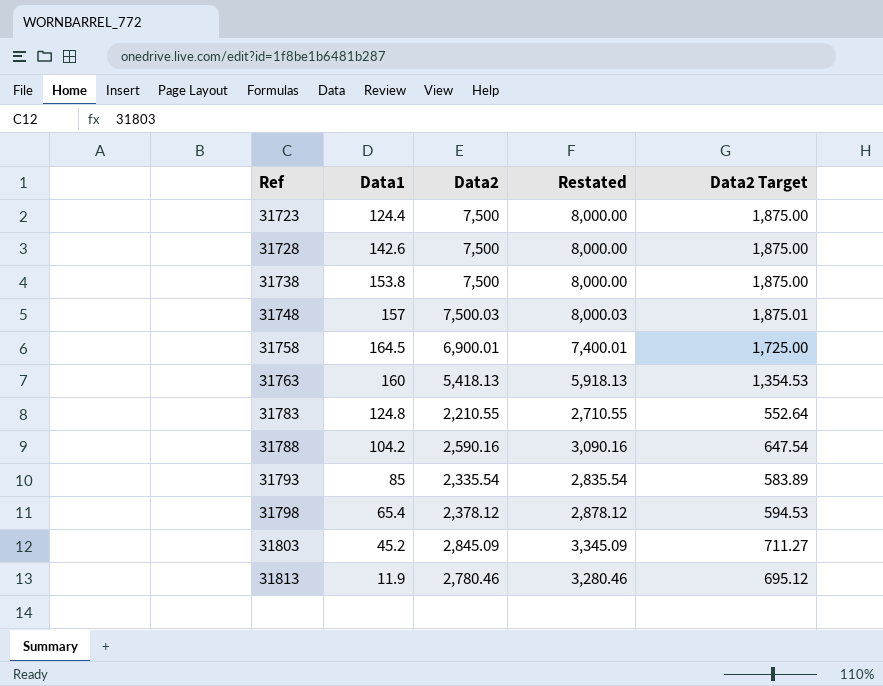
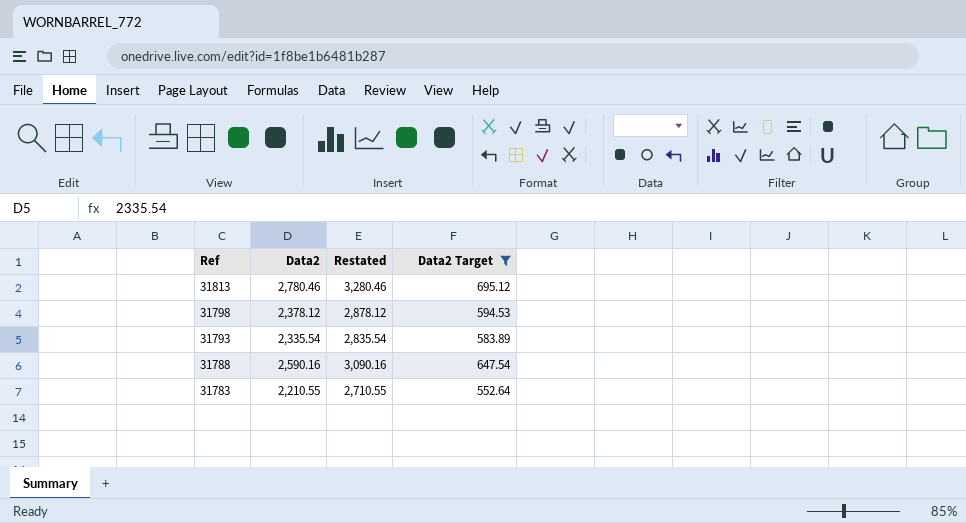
filter: none -> Data2 Target <= 695.12
row order: Ref ascending -> Ref descending
column Data1 | position: 2 -> none

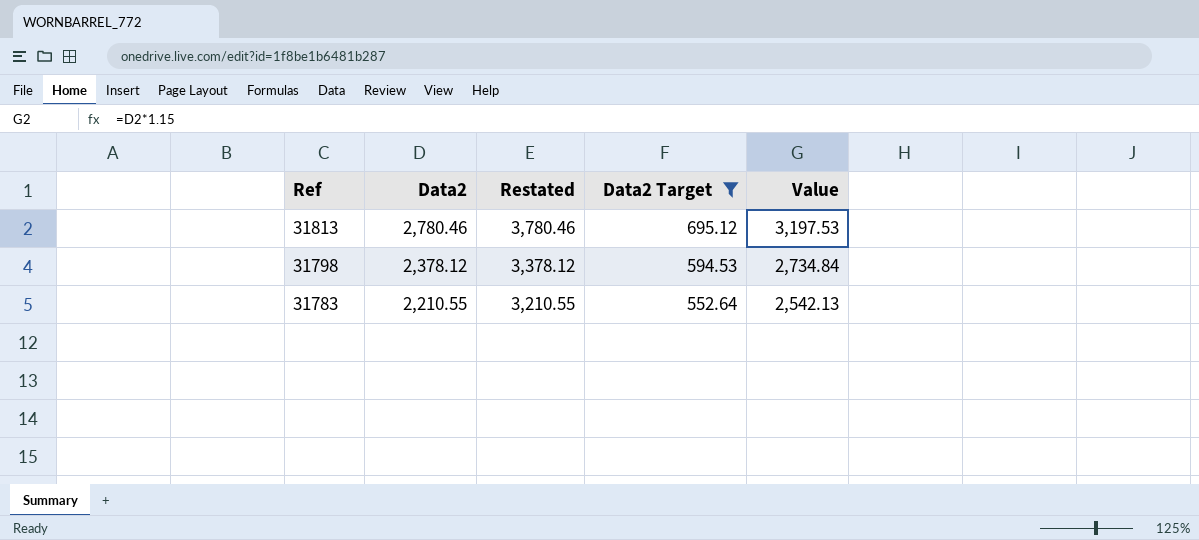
column Restated | formula: [Data2] + 500 -> [Data2] + 1000
column Value | formula: none -> [Data2] * 1.15
row 31793: 2,335.54 | 2,835.54 | 583.89 -> none
row 31788: 2,590.16 | 3,090.16 | 647.54 -> none

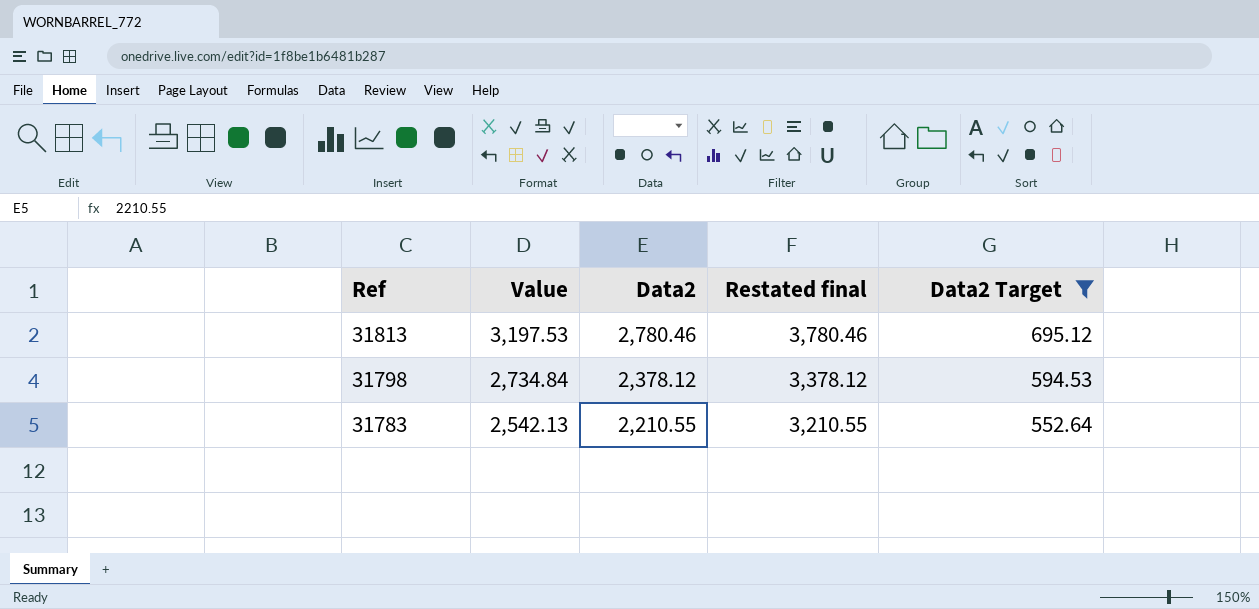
column Value | position: 5 -> 2
column name: Restated -> Restated final

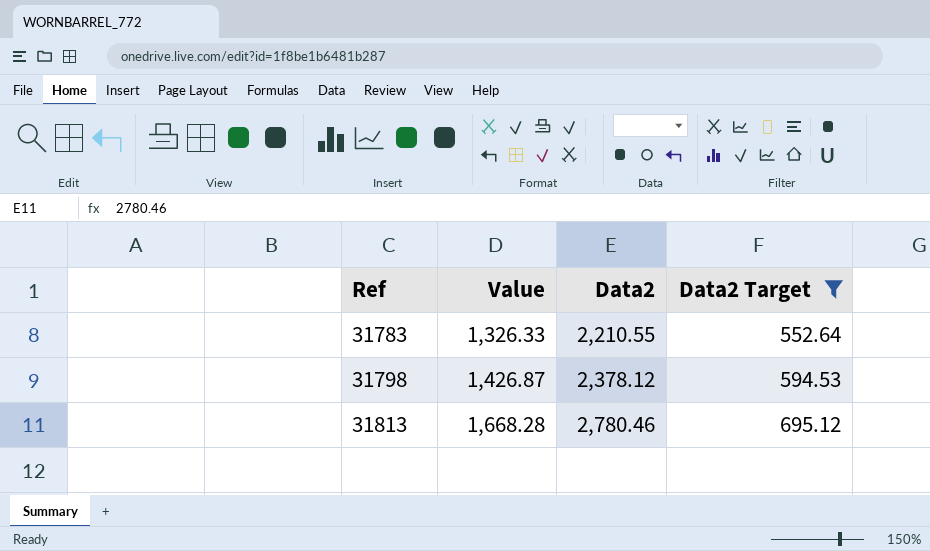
row order: Ref descending -> Ref ascending
column Restated final | formula: [Data2] + 1000 -> none
column Value | formula: [Data2] * 1.15 -> [Data2] * 0.6

